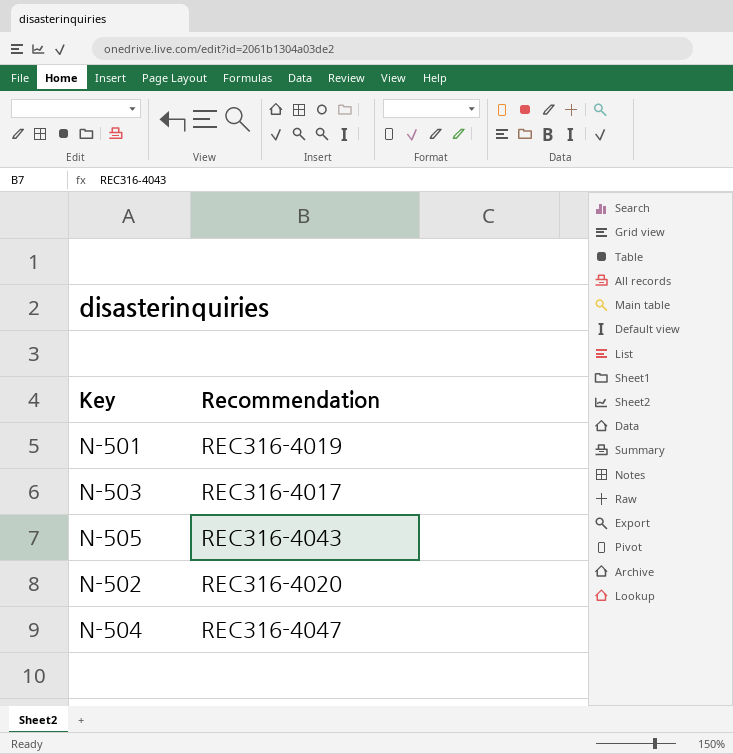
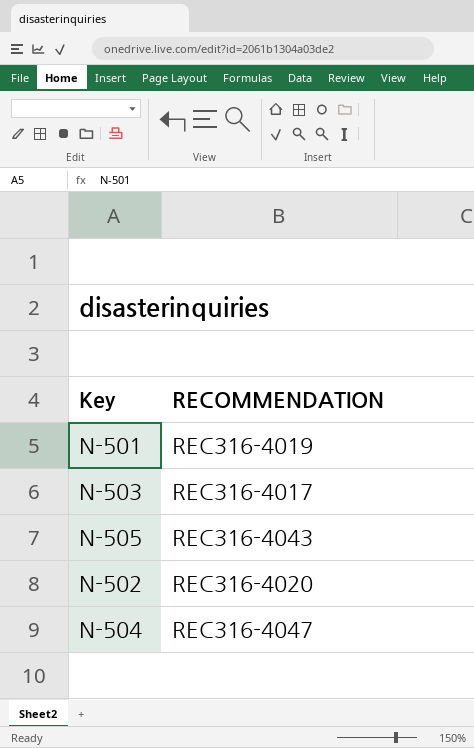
column name: Recommendation -> RECOMMENDATION

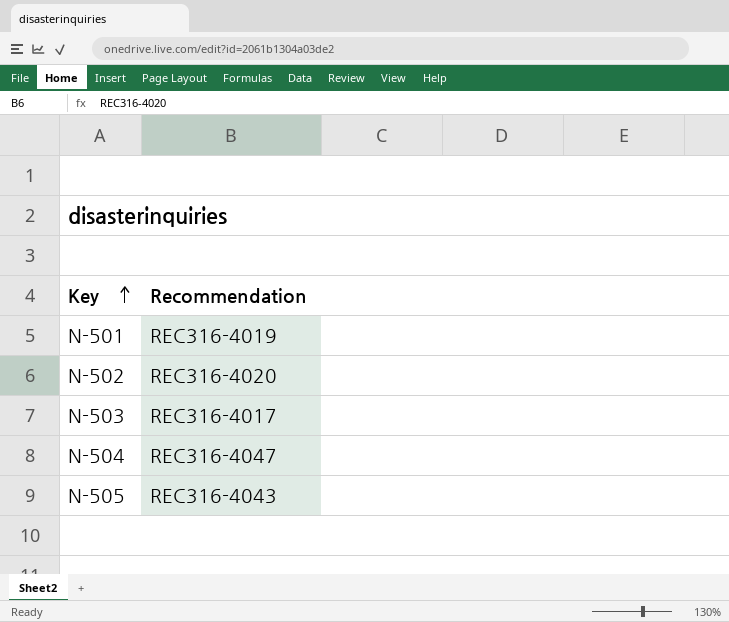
row order: none -> Key ascending
column name: RECOMMENDATION -> Recommendation

